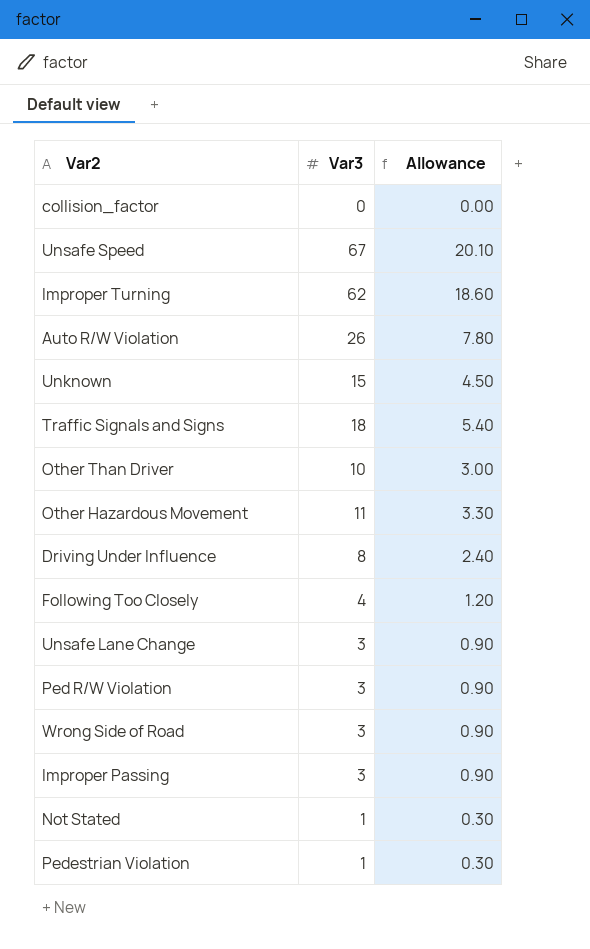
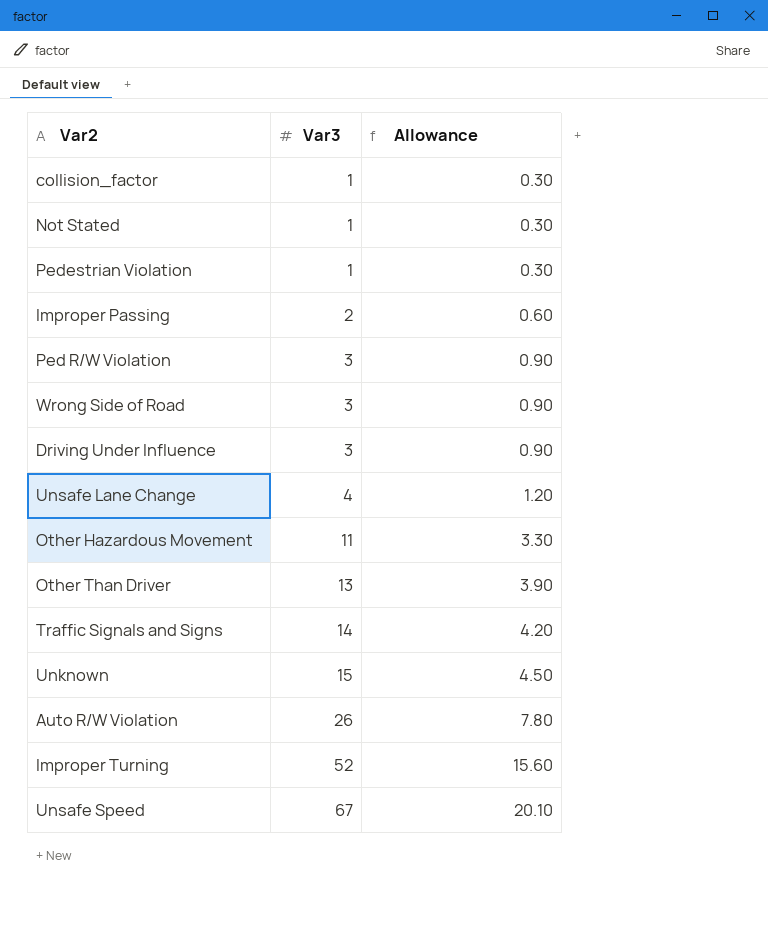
row order: none -> Var3 ascending
row Following Too Closely: 4 | 1.20 -> none
collision_factor | Var3: 0 -> 1
collision_factor | Allowance: 0.00 -> 0.30
Improper Passing | Var3: 3 -> 2
Improper Passing | Allowance: 0.90 -> 0.60
Driving Under Influence | Var3: 8 -> 3
Driving Under Influence | Allowance: 2.40 -> 0.90
Unsafe Lane Change | Var3: 3 -> 4
Unsafe Lane Change | Allowance: 0.90 -> 1.20
Other Than Driver | Var3: 10 -> 13
Other Than Driver | Allowance: 3.00 -> 3.90
Traffic Signals and Signs | Var3: 18 -> 14
Traffic Signals and Signs | Allowance: 5.40 -> 4.20
Improper Turning | Var3: 62 -> 52
Improper Turning | Allowance: 18.60 -> 15.60

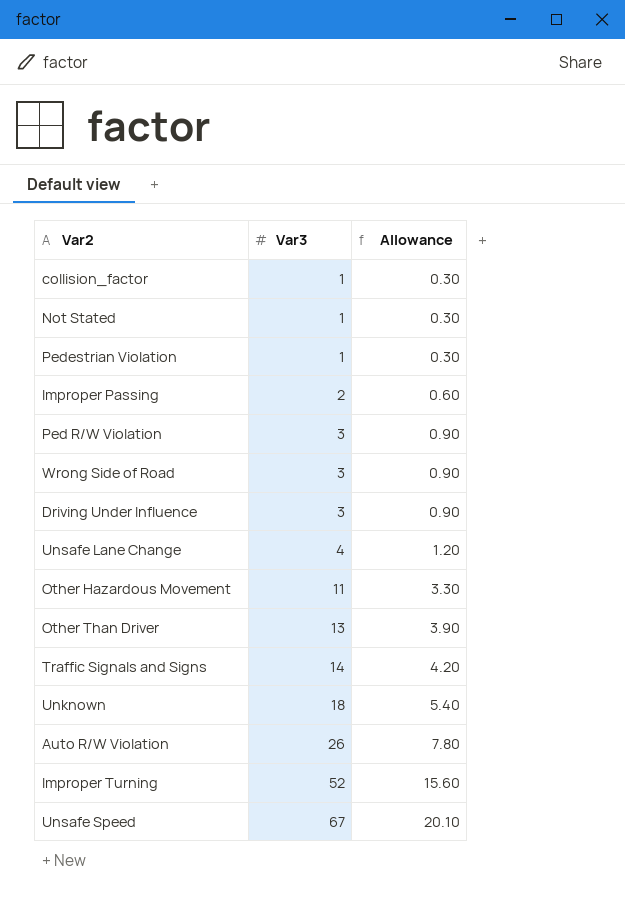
Unknown | Var3: 15 -> 18
Unknown | Allowance: 4.50 -> 5.40

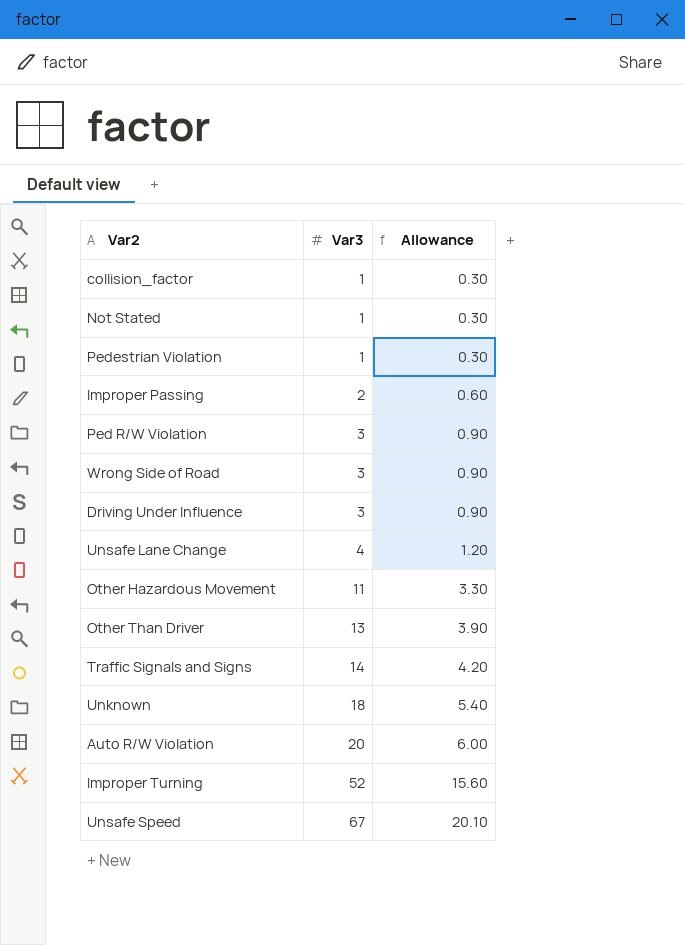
Auto R/W Violation | Var3: 26 -> 20
Auto R/W Violation | Allowance: 7.80 -> 6.00

